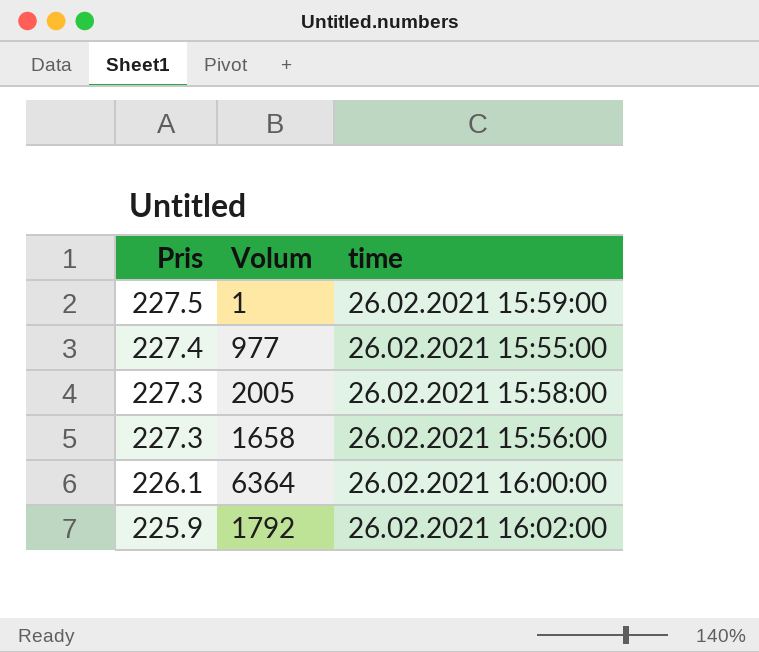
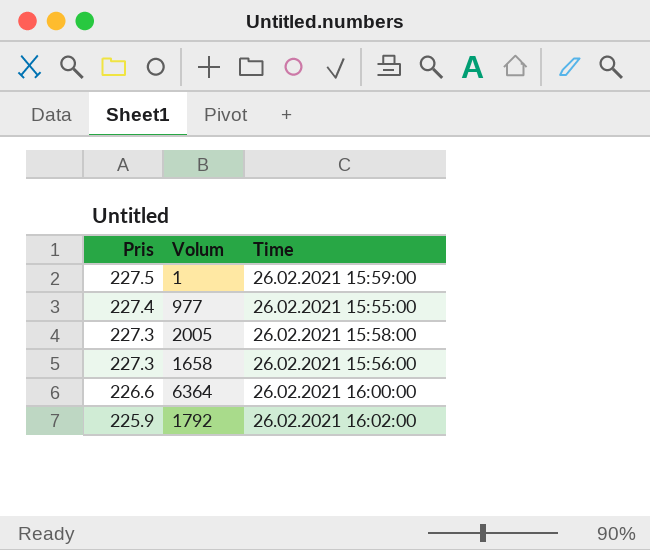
column name: time -> Time
6364 | Pris: 226.1 -> 226.6

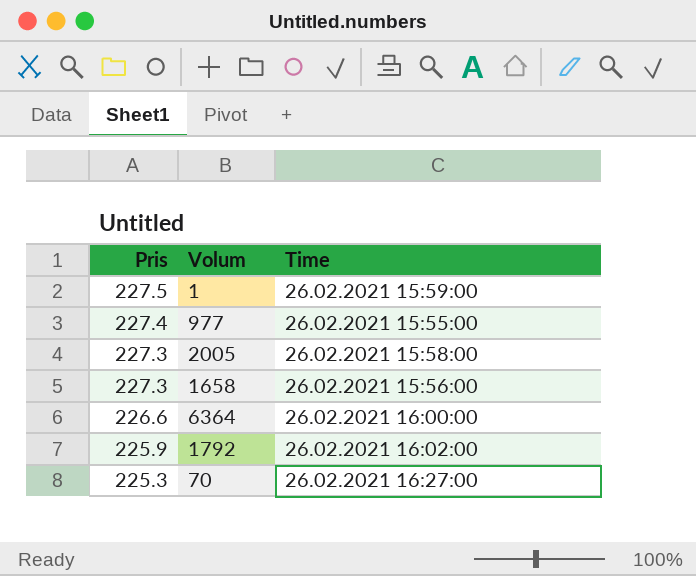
row 70: none -> 225.3 | 26.02.2021 16:27:00

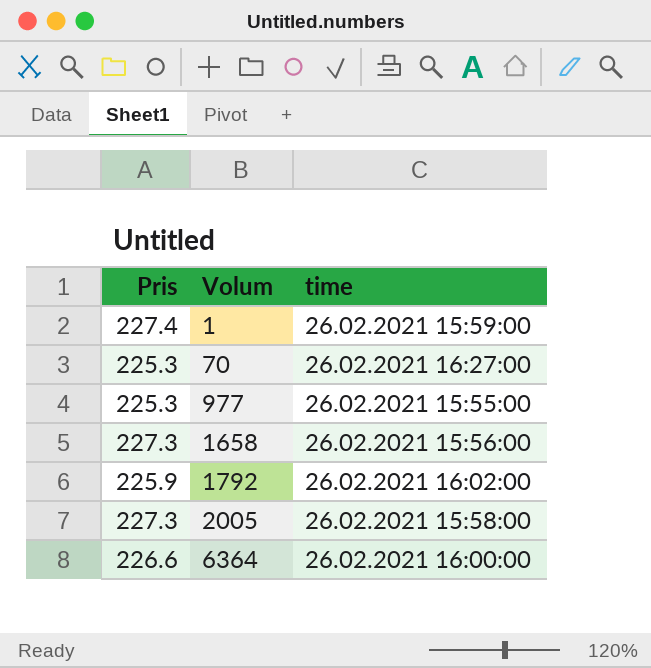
row order: Pris descending -> Volum ascending
column name: Time -> time
1 | Pris: 227.5 -> 227.4
977 | Pris: 227.4 -> 225.3

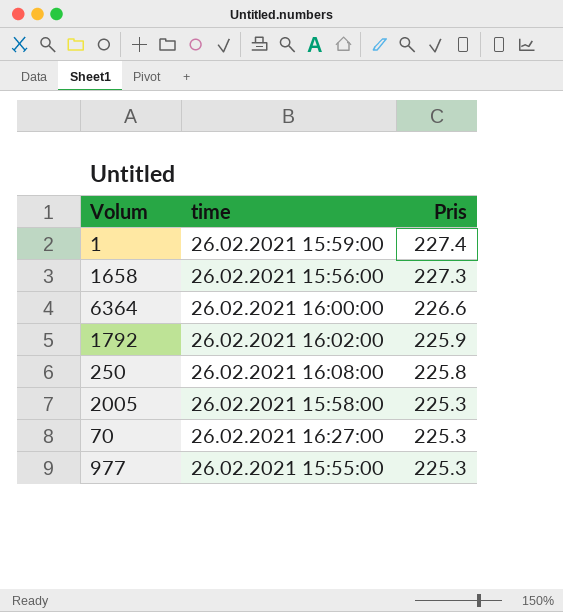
row order: Volum ascending -> Pris descending
column Pris | position: 1 -> 3
row 250: none -> 26.02.2021 16:08:00 | 225.8
2005 | Pris: 227.3 -> 225.3

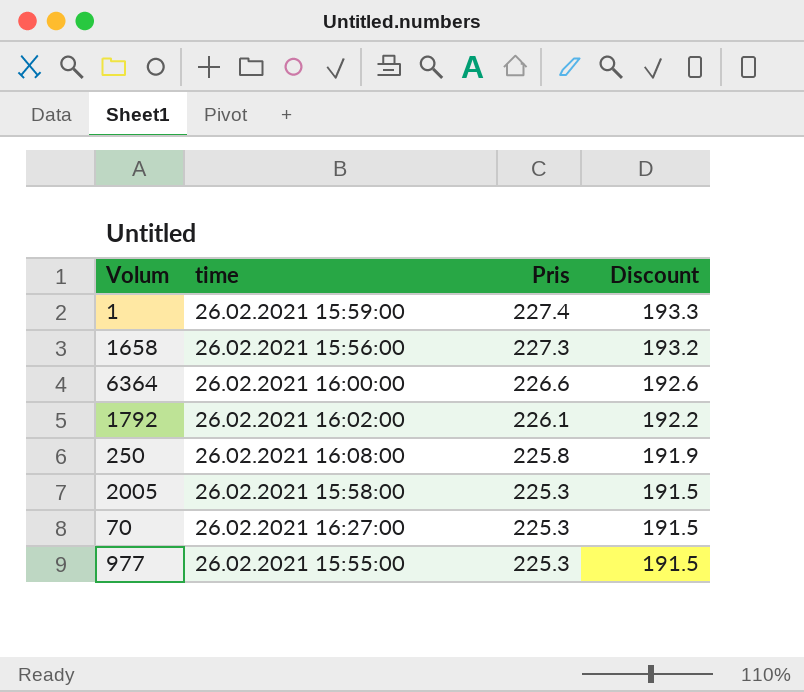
column Discount | formula: none -> [Pris] * 0.85
1792 | Pris: 225.9 -> 226.1

